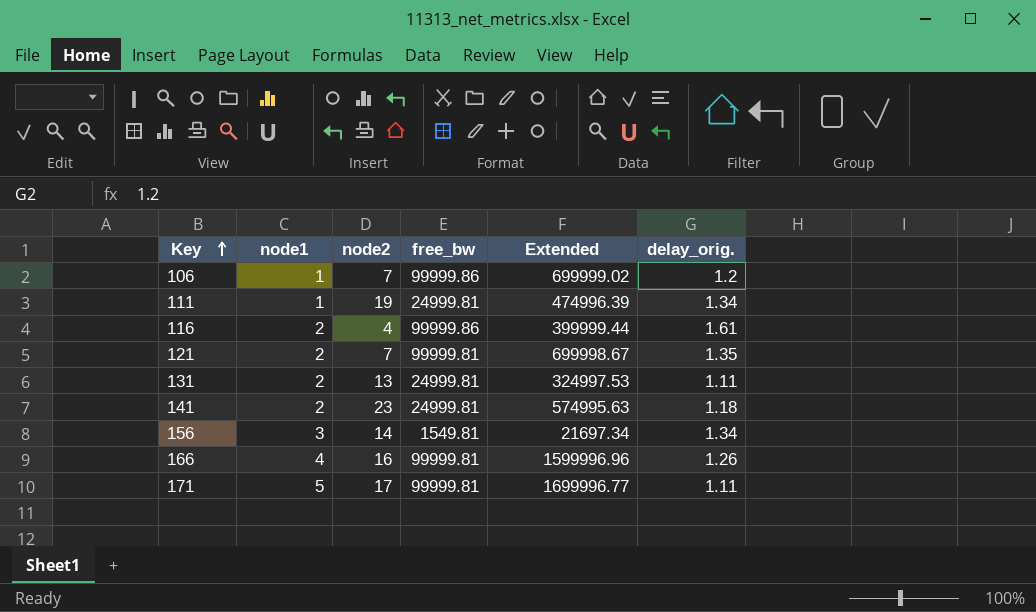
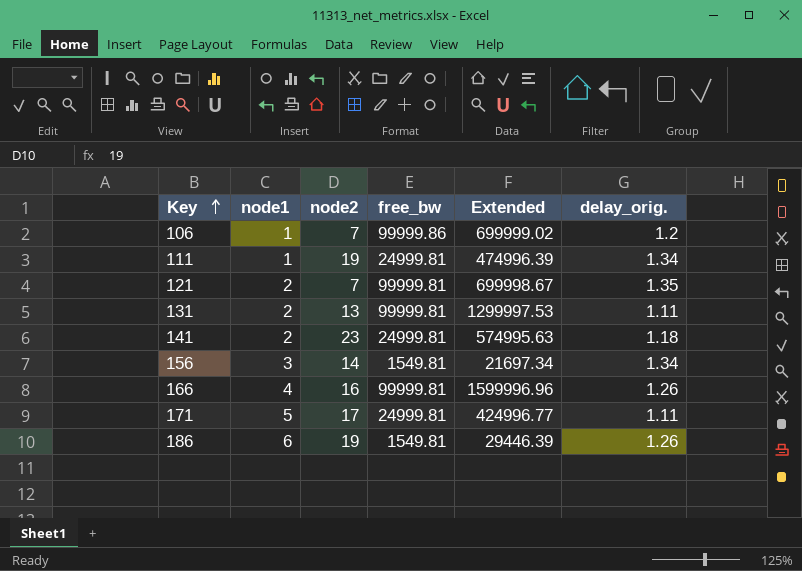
row 116: 2 | 4 | 99999.86 | 399999.44 | 1.61 -> none
131 | free_bw: 24999.81 -> 99999.81
131 | Extended: 324997.53 -> 1299997.53
171 | free_bw: 99999.81 -> 24999.81
171 | Extended: 1699996.77 -> 424996.77
row 186: none -> 6 | 19 | 1549.81 | 29446.39 | 1.26

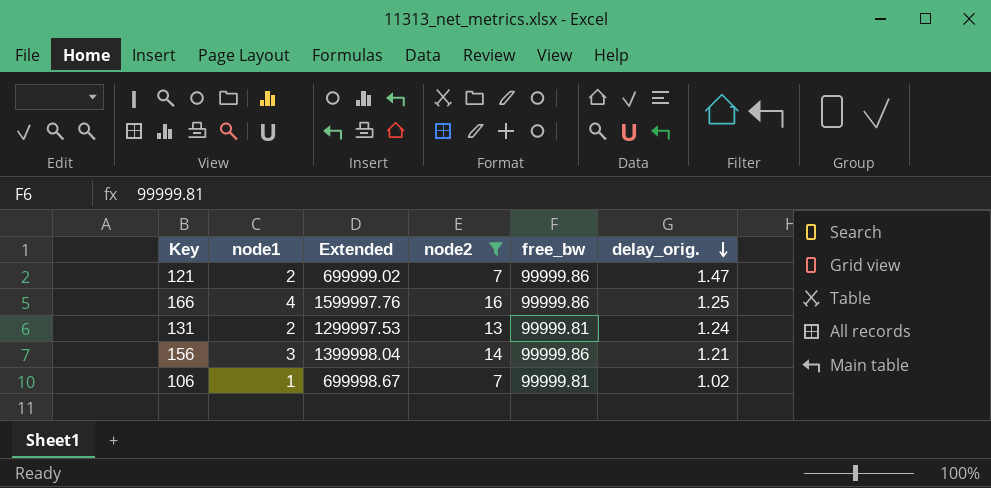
filter: none -> node2 <= 16
row order: Key ascending -> delay_orig. descending
column Extended | position: 5 -> 3
121 | Extended: 699998.67 -> 699999.02
121 | free_bw: 99999.81 -> 99999.86
121 | delay_orig.: 1.35 -> 1.47
166 | Extended: 1599996.96 -> 1599997.76
166 | free_bw: 99999.81 -> 99999.86
166 | delay_orig.: 1.26 -> 1.25
131 | delay_orig.: 1.11 -> 1.24
156 | Extended: 21697.34 -> 1399998.04
156 | free_bw: 1549.81 -> 99999.86
156 | delay_orig.: 1.34 -> 1.21
106 | Extended: 699999.02 -> 699998.67
106 | free_bw: 99999.86 -> 99999.81
106 | delay_orig.: 1.2 -> 1.02

